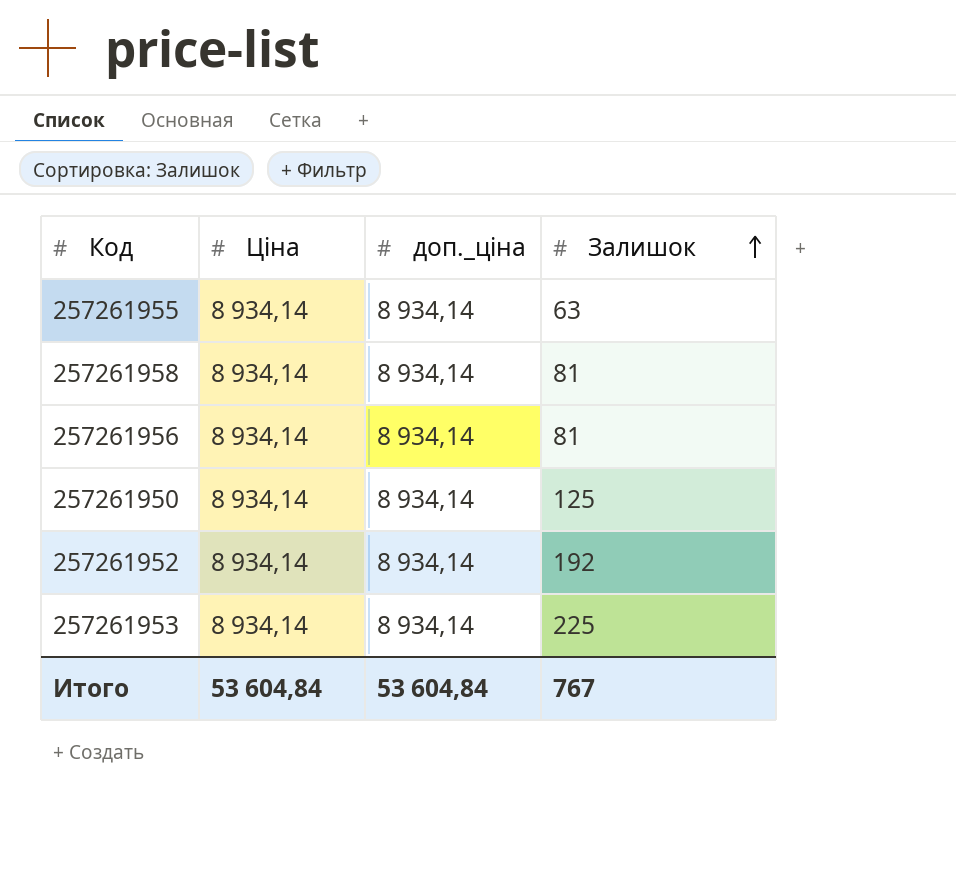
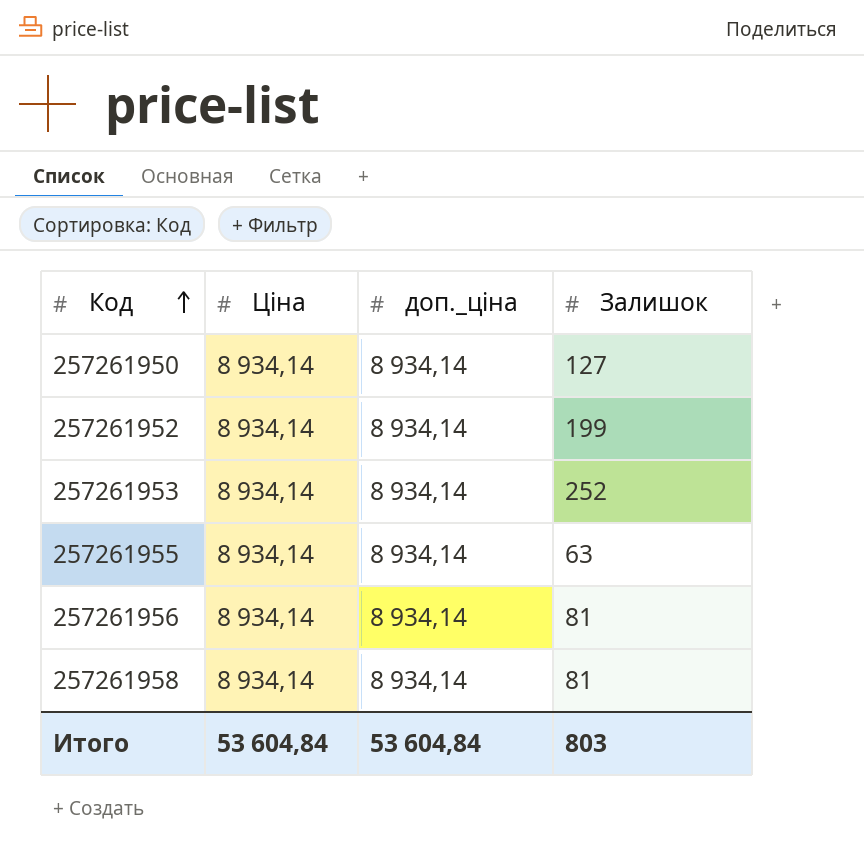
row order: Залишок ascending -> Код ascending
257261950 | Залишок: 125 -> 127
257261952 | Залишок: 192 -> 199
257261953 | Залишок: 225 -> 252
Итого | Залишок: 767 -> 803

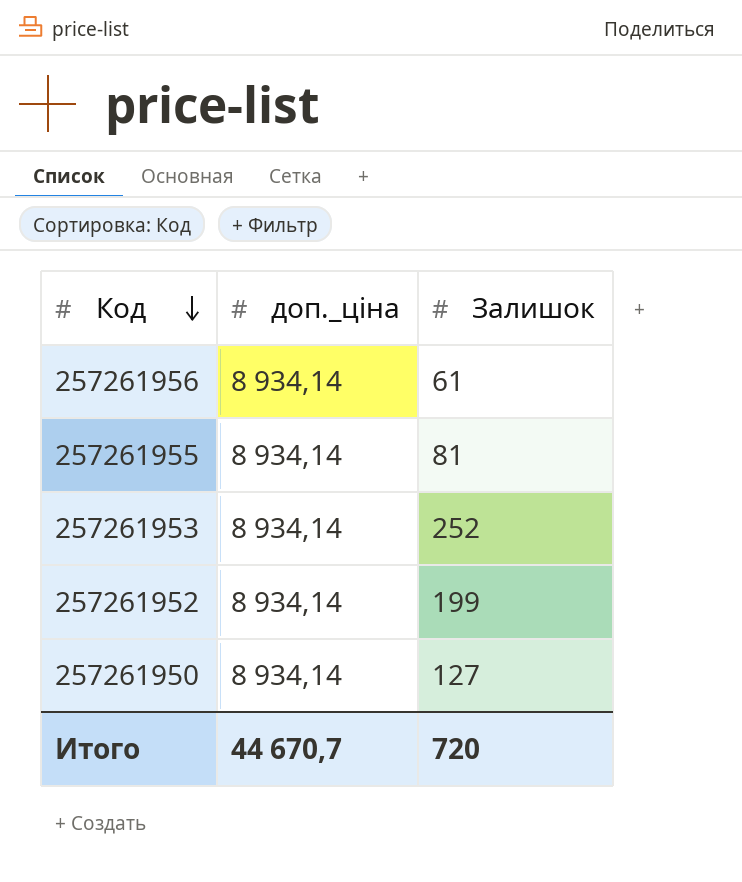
row order: Код ascending -> Код descending
column Ціна | position: 2 -> none
row 257261958: 8 934,14 | 8 934,14 | 81 -> none
257261956 | Залишок: 81 -> 61
257261955 | Залишок: 63 -> 81
Итого | доп._ціна: 53 604,84 -> 44 670,7
Итого | Залишок: 803 -> 720

